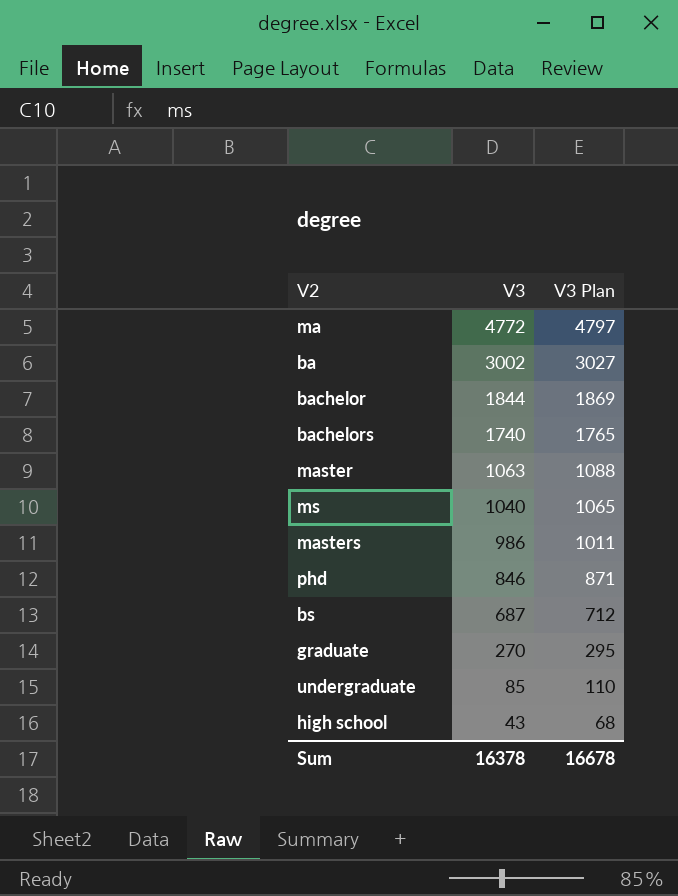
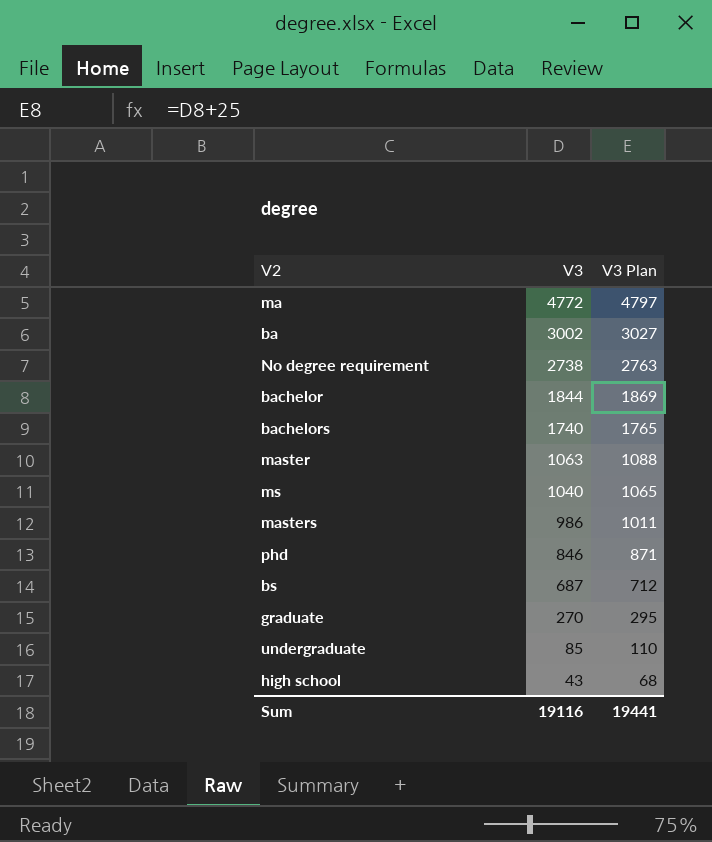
row No degree requirement: none -> 2738 | 2763
Sum | V3: 16378 -> 19116
Sum | V3 Plan: 16678 -> 19441

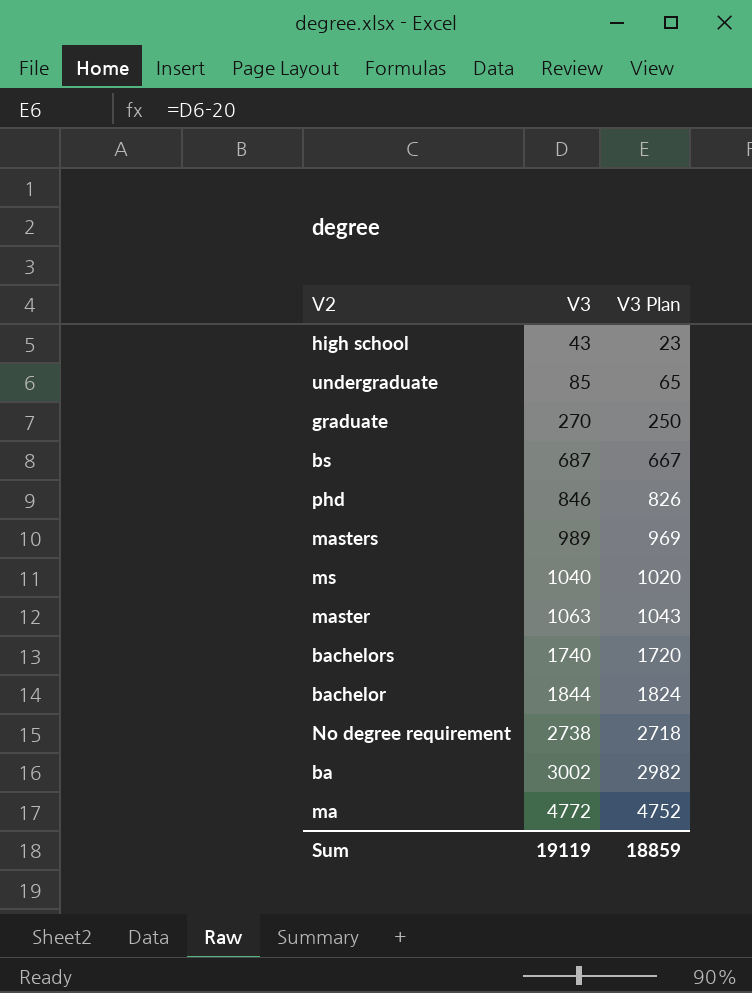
row order: V3 descending -> V3 ascending
column V3 Plan | formula: [V3] + 25 -> [V3] - 20
masters | V3: 986 -> 989
Sum | V3: 19116 -> 19119
Sum | V3 Plan: 19441 -> 18859

